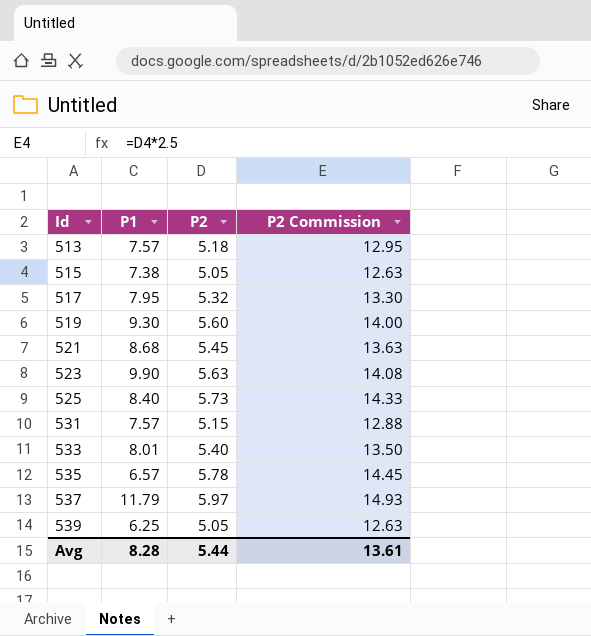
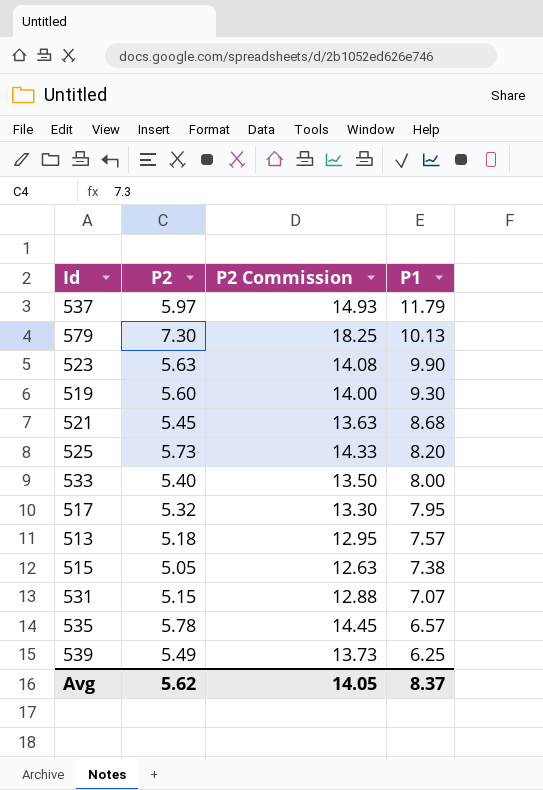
row order: Id ascending -> P1 descending
column P1 | position: 2 -> 4
row 579: none -> 7.30 | 18.25 | 10.13
525 | P1: 8.40 -> 8.20
533 | P1: 8.01 -> 8.00
531 | P1: 7.57 -> 7.07
539 | P2: 5.05 -> 5.49
539 | P2 Commission: 12.63 -> 13.73
Avg | P2: 5.44 -> 5.62
Avg | P2 Commission: 13.61 -> 14.05
Avg | P1: 8.28 -> 8.37

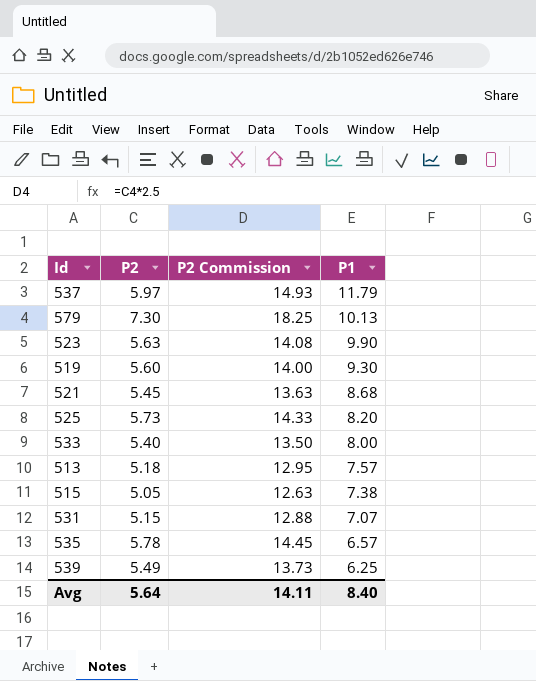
row 517: 5.32 | 13.30 | 7.95 -> none
Avg | P2: 5.62 -> 5.64
Avg | P2 Commission: 14.05 -> 14.11
Avg | P1: 8.37 -> 8.40

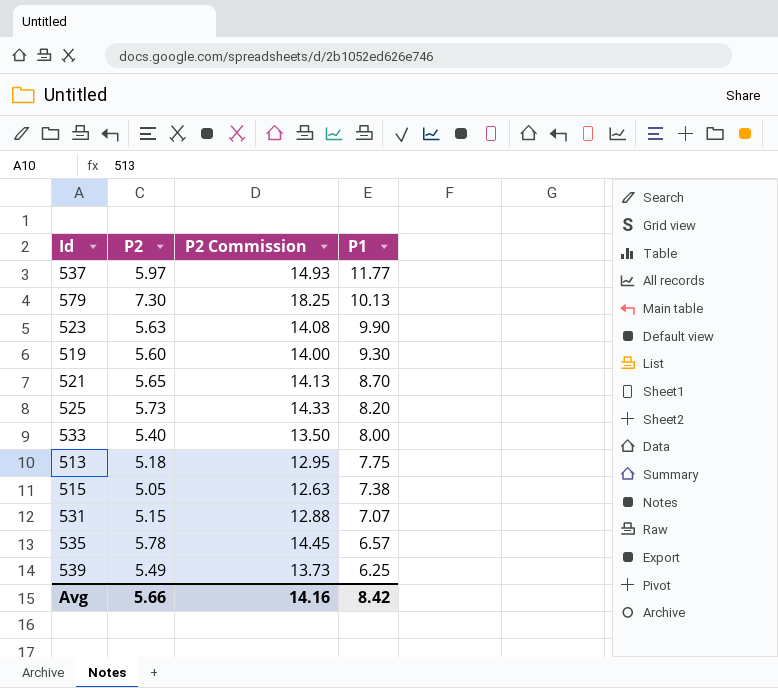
537 | P1: 11.79 -> 11.77
521 | P2: 5.45 -> 5.65
521 | P2 Commission: 13.63 -> 14.13
521 | P1: 8.68 -> 8.70
513 | P1: 7.57 -> 7.75
Avg | P2: 5.64 -> 5.66
Avg | P2 Commission: 14.11 -> 14.16
Avg | P1: 8.40 -> 8.42

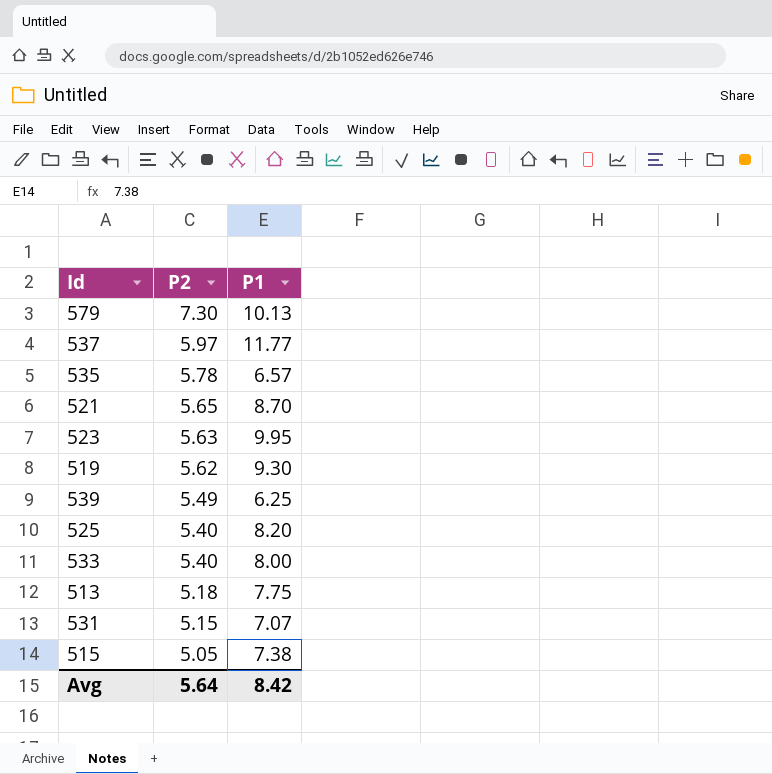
row order: P1 descending -> P2 descending
column P2 Commission | formula: [P2] * 2.5 -> none
523 | P1: 9.90 -> 9.95
519 | P2: 5.60 -> 5.62
525 | P2: 5.73 -> 5.40
Avg | P2: 5.66 -> 5.64

